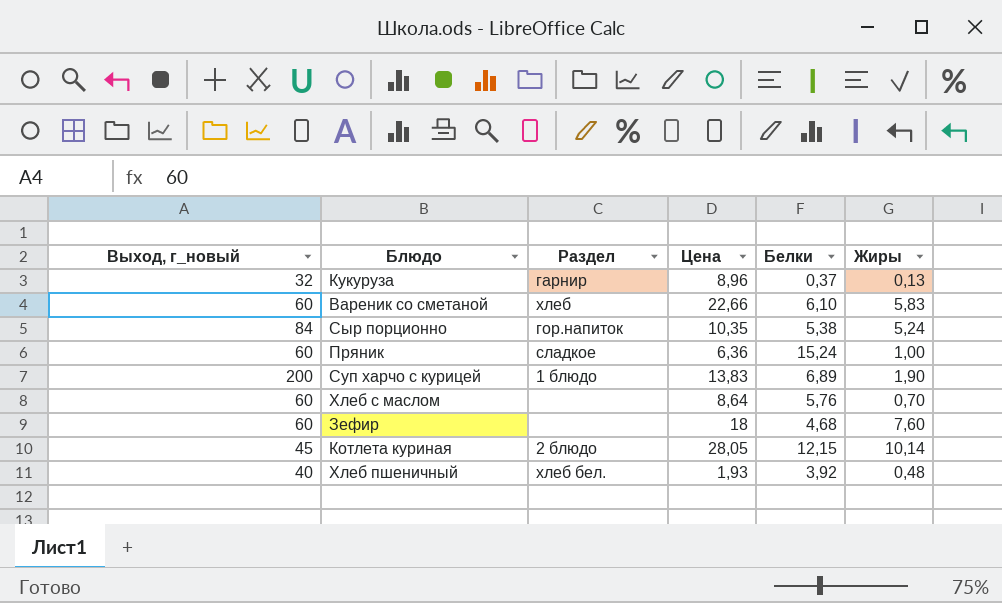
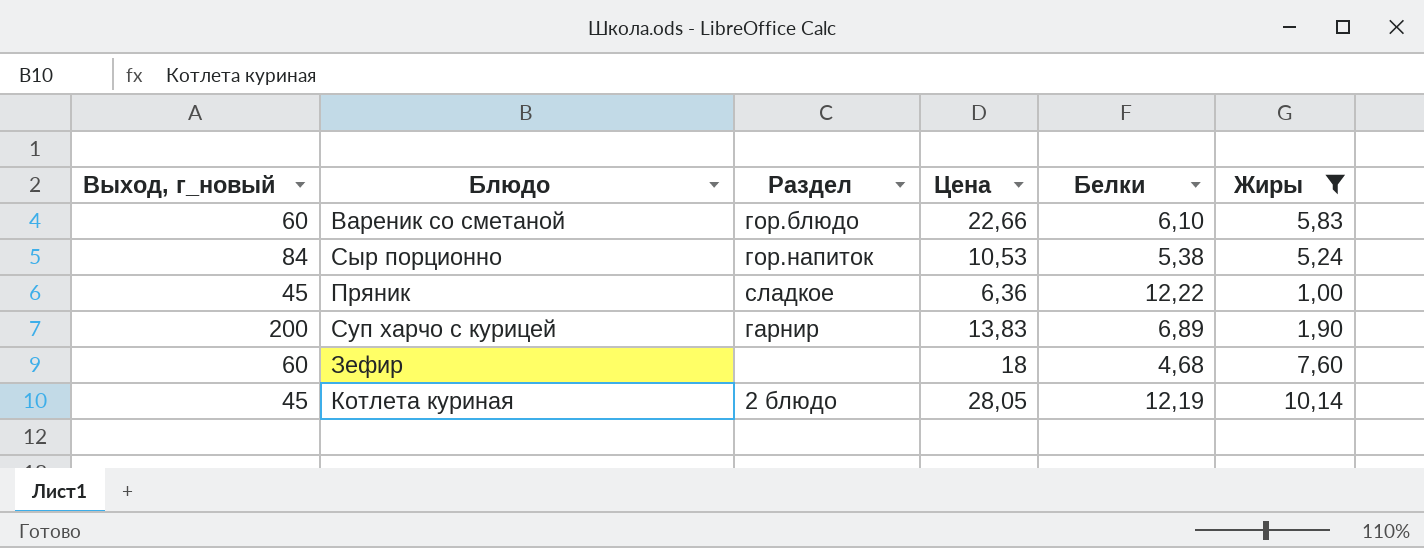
filter: none -> Жиры >= 1,00
Вареник со сметаной | Раздел: хлеб -> гор.блюдо
Сыр порционно | Цена: 10,35 -> 10,53
Пряник | Выход, г_новый: 60 -> 45
Пряник | Белки: 15,24 -> 12,22
Суп харчо с курицей | Раздел: 1 блюдо -> гарнир
Котлета куриная | Белки: 12,15 -> 12,19

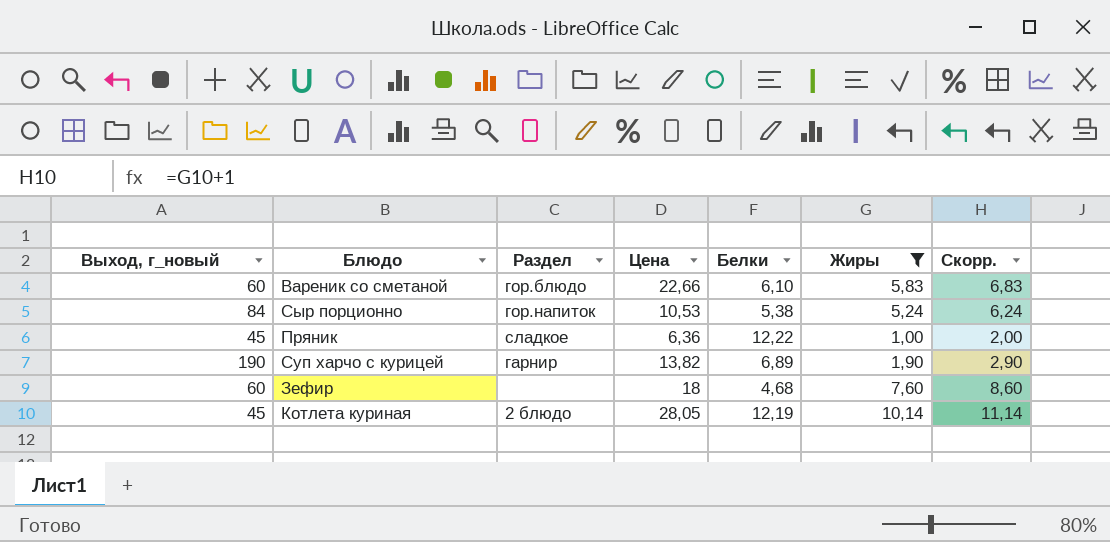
column Скорр. | formula: none -> [Жиры] + 1
Суп харчо с курицей | Выход, г_новый: 200 -> 190
Суп харчо с курицей | Цена: 13,83 -> 13,82

